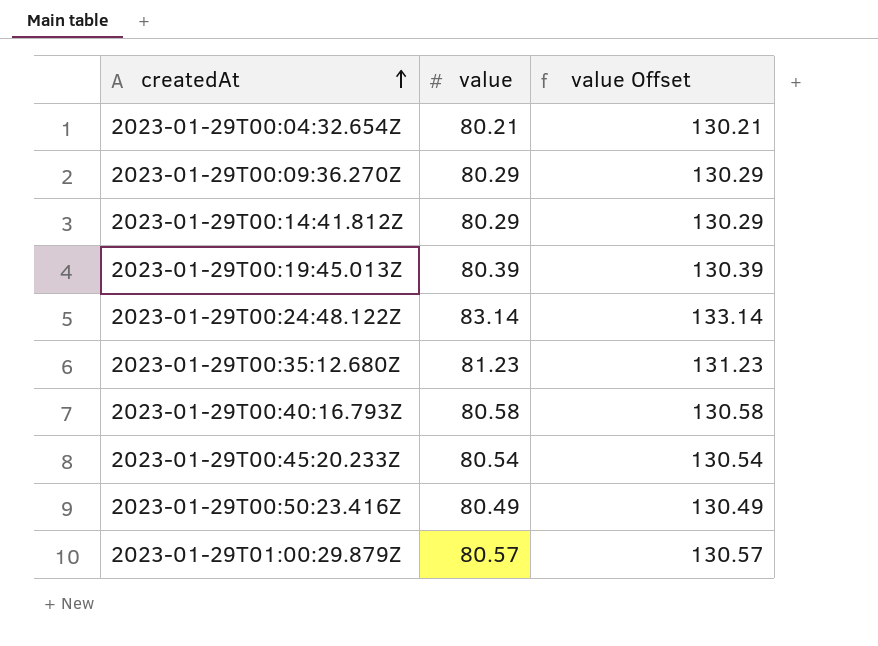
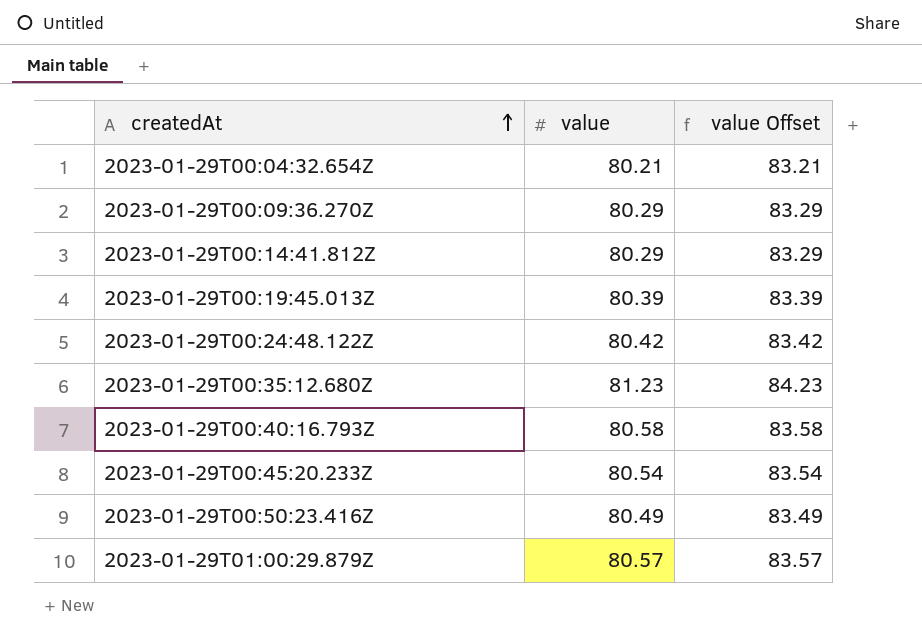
column value Offset | formula: [value] + 50 -> [value] + 3
2023-01-29T00:24:48.122Z | value: 83.14 -> 80.42

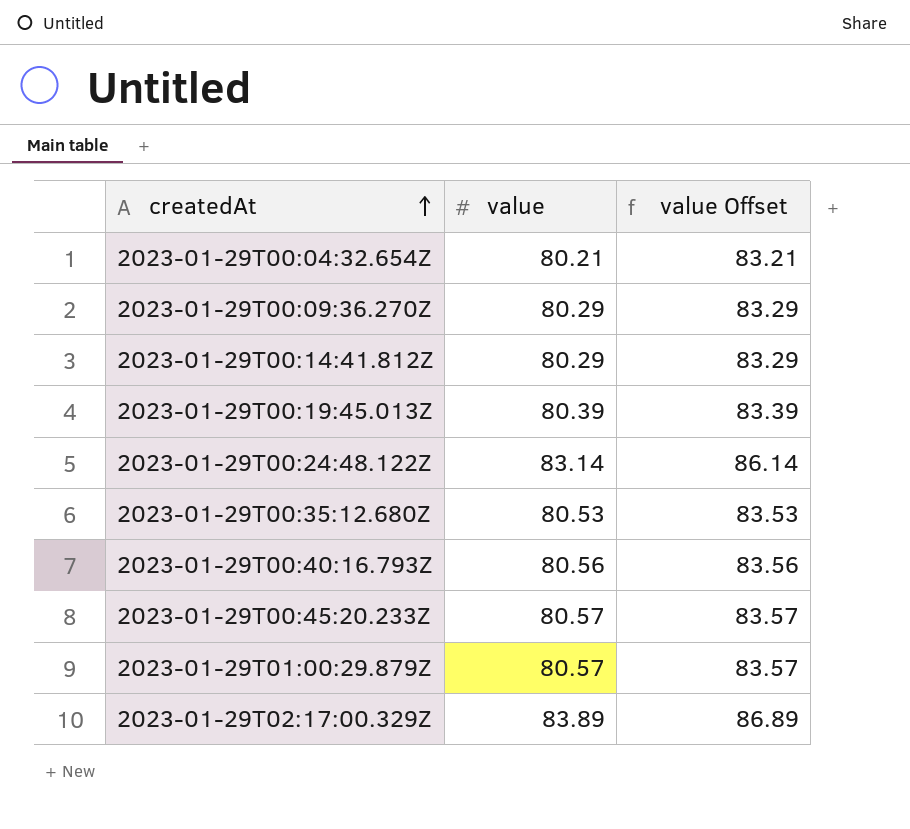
row 2023-01-29T00:50:23.416Z: 80.49 | 83.49 -> none
2023-01-29T00:24:48.122Z | value: 80.42 -> 83.14
2023-01-29T00:24:48.122Z | value Offset: 83.42 -> 86.14
2023-01-29T00:35:12.680Z | value: 81.23 -> 80.53
2023-01-29T00:35:12.680Z | value Offset: 84.23 -> 83.53
2023-01-29T00:40:16.793Z | value: 80.58 -> 80.56
2023-01-29T00:40:16.793Z | value Offset: 83.58 -> 83.56
2023-01-29T00:45:20.233Z | value: 80.54 -> 80.57
2023-01-29T00:45:20.233Z | value Offset: 83.54 -> 83.57
row 2023-01-29T02:17:00.329Z: none -> 83.89 | 86.89

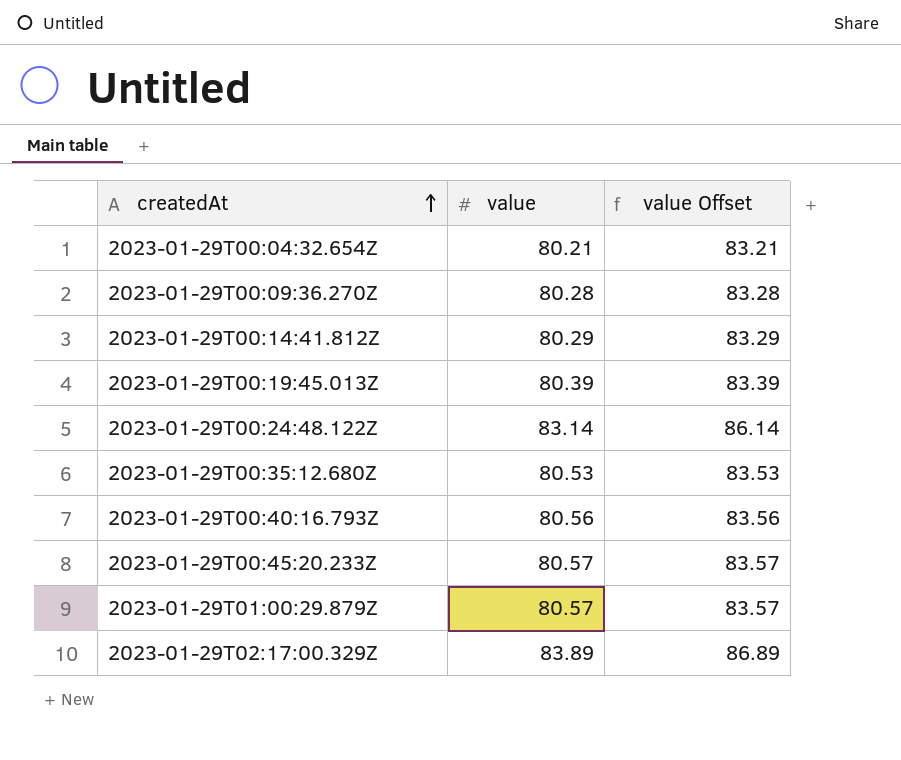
2023-01-29T00:09:36.270Z | value: 80.29 -> 80.28
2023-01-29T00:09:36.270Z | value Offset: 83.29 -> 83.28

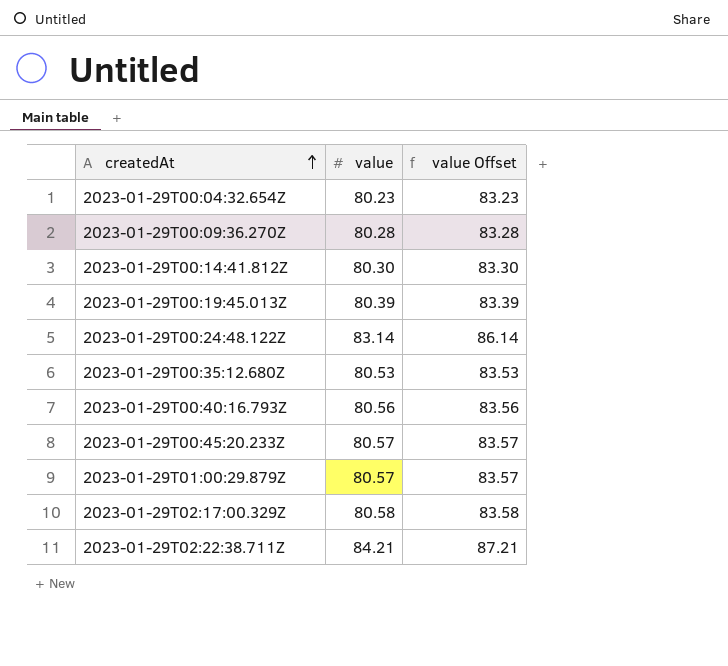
2023-01-29T00:04:32.654Z | value: 80.21 -> 80.23
2023-01-29T00:04:32.654Z | value Offset: 83.21 -> 83.23
2023-01-29T00:14:41.812Z | value: 80.29 -> 80.30
2023-01-29T00:14:41.812Z | value Offset: 83.29 -> 83.30
2023-01-29T02:17:00.329Z | value: 83.89 -> 80.58
2023-01-29T02:17:00.329Z | value Offset: 86.89 -> 83.58
row 2023-01-29T02:22:38.711Z: none -> 84.21 | 87.21

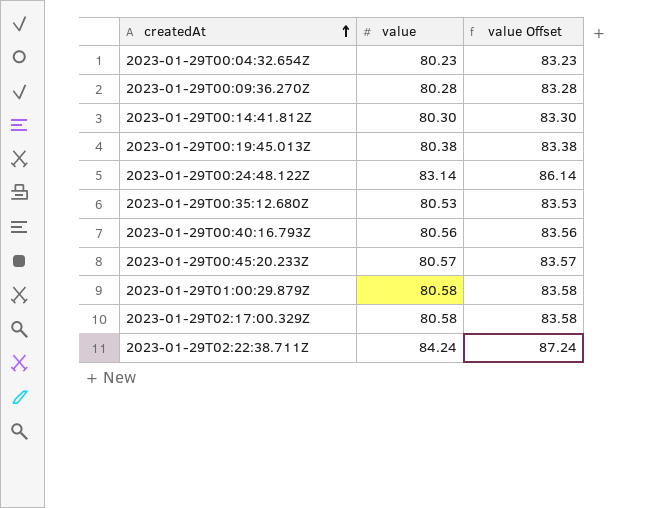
2023-01-29T00:19:45.013Z | value: 80.39 -> 80.38
2023-01-29T00:19:45.013Z | value Offset: 83.39 -> 83.38
2023-01-29T01:00:29.879Z | value: 80.57 -> 80.58
2023-01-29T01:00:29.879Z | value Offset: 83.57 -> 83.58
2023-01-29T02:22:38.711Z | value: 84.21 -> 84.24
2023-01-29T02:22:38.711Z | value Offset: 87.21 -> 87.24

